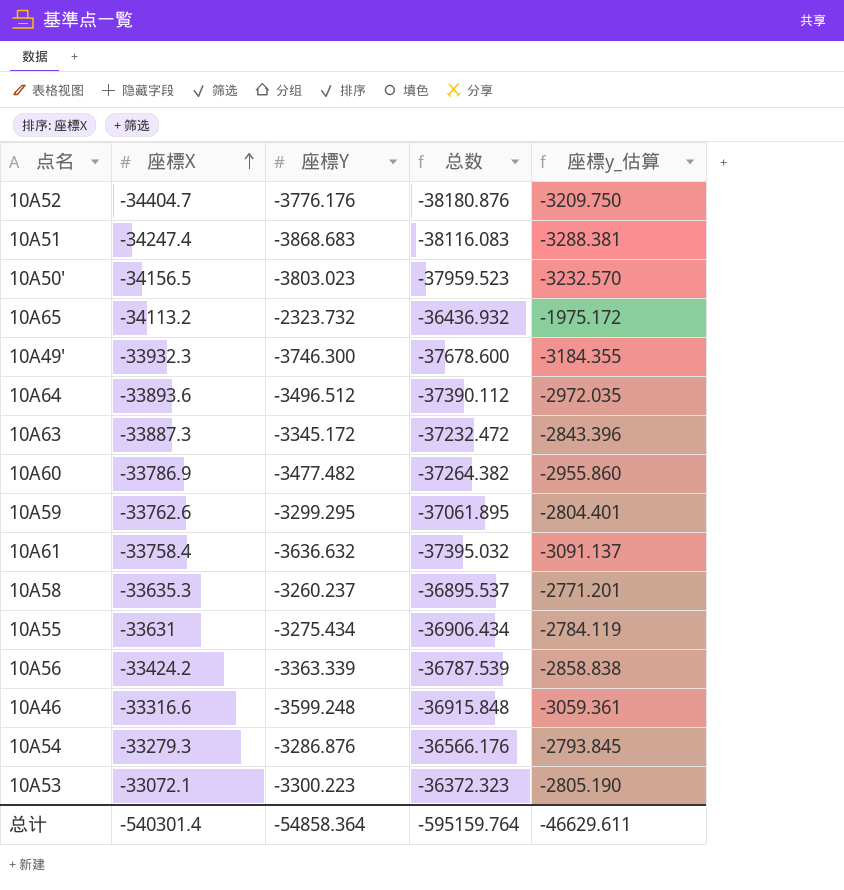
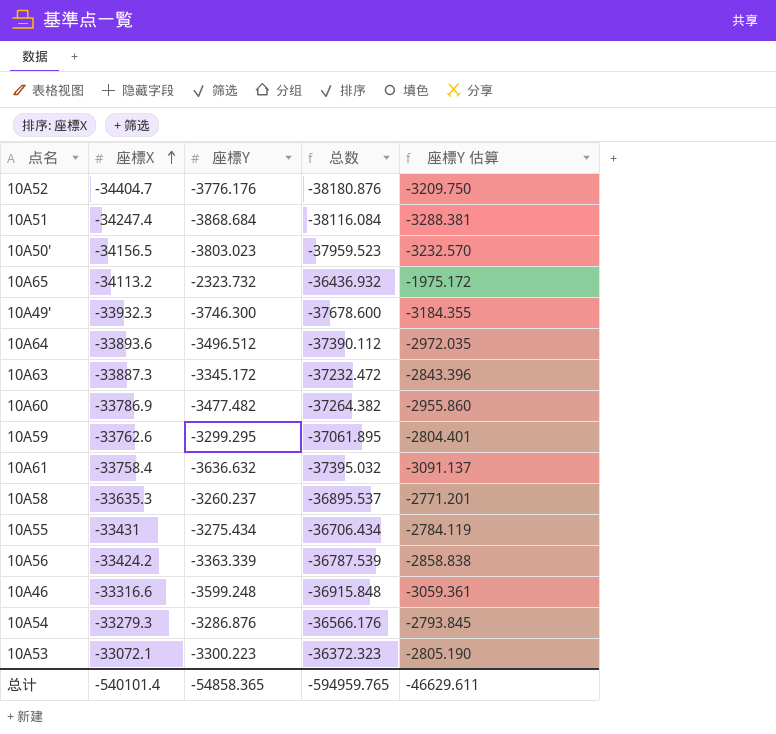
column name: 座標y_估算 -> 座標Y 估算
10A51 | 座標Y: -3868.683 -> -3868.684
10A51 | 总数: -38116.083 -> -38116.084
10A55 | 座標X: -33631 -> -33431
10A55 | 总数: -36906.434 -> -36706.434
总计 | 座標X: -540301.4 -> -540101.4
总计 | 座標Y: -54858.364 -> -54858.365
总计 | 总数: -595159.764 -> -594959.765

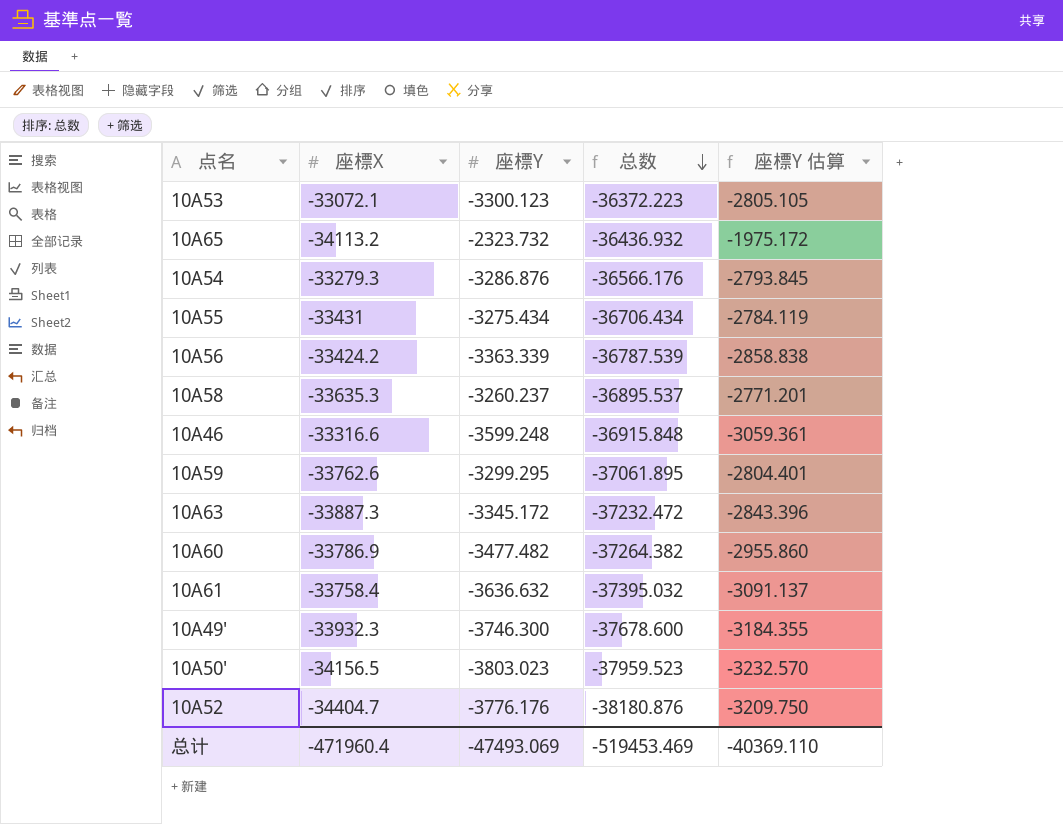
row order: 座標X ascending -> 总数 descending
row 10A51: -34247.4 | -3868.684 | -38116.084 | -3288.381 -> none
row 10A64: -33893.6 | -3496.512 | -37390.112 | -2972.035 -> none
10A53 | 座標Y: -3300.223 -> -3300.123
10A53 | 总数: -36372.323 -> -36372.223
10A53 | 座標Y 估算: -2805.190 -> -2805.105
总计 | 座標X: -540101.4 -> -471960.4
总计 | 座標Y: -54858.365 -> -47493.069
总计 | 总数: -594959.765 -> -519453.469
总计 | 座標Y 估算: -46629.611 -> -40369.110

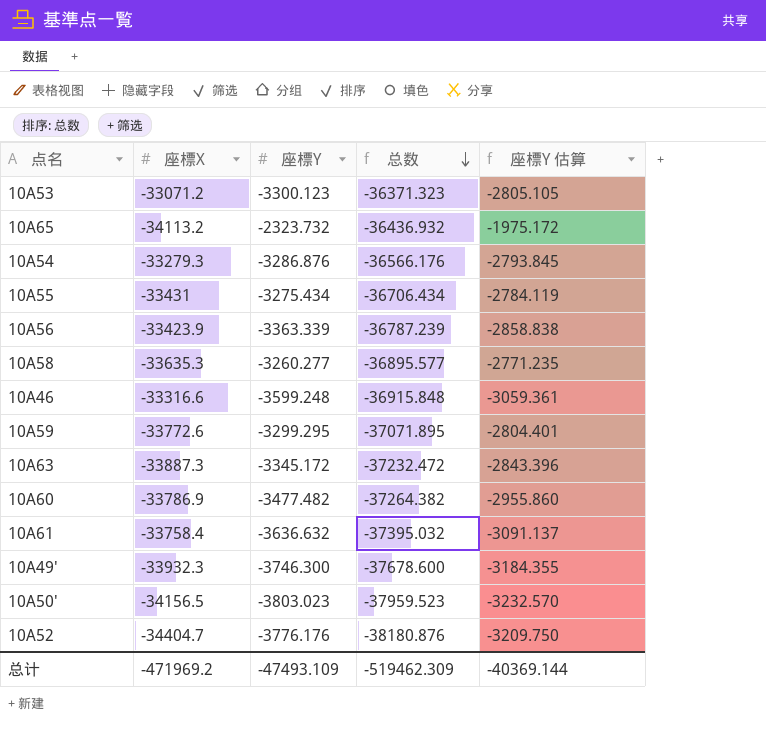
10A53 | 座標X: -33072.1 -> -33071.2
10A53 | 总数: -36372.223 -> -36371.323
10A56 | 座標X: -33424.2 -> -33423.9
10A56 | 总数: -36787.539 -> -36787.239
10A58 | 座標Y: -3260.237 -> -3260.277
10A58 | 总数: -36895.537 -> -36895.577
10A58 | 座標Y 估算: -2771.201 -> -2771.235
10A59 | 座標X: -33762.6 -> -33772.6
10A59 | 总数: -37061.895 -> -37071.895
总计 | 座標X: -471960.4 -> -471969.2
总计 | 座標Y: -47493.069 -> -47493.109
总计 | 总数: -519453.469 -> -519462.309
总计 | 座標Y 估算: -40369.110 -> -40369.144

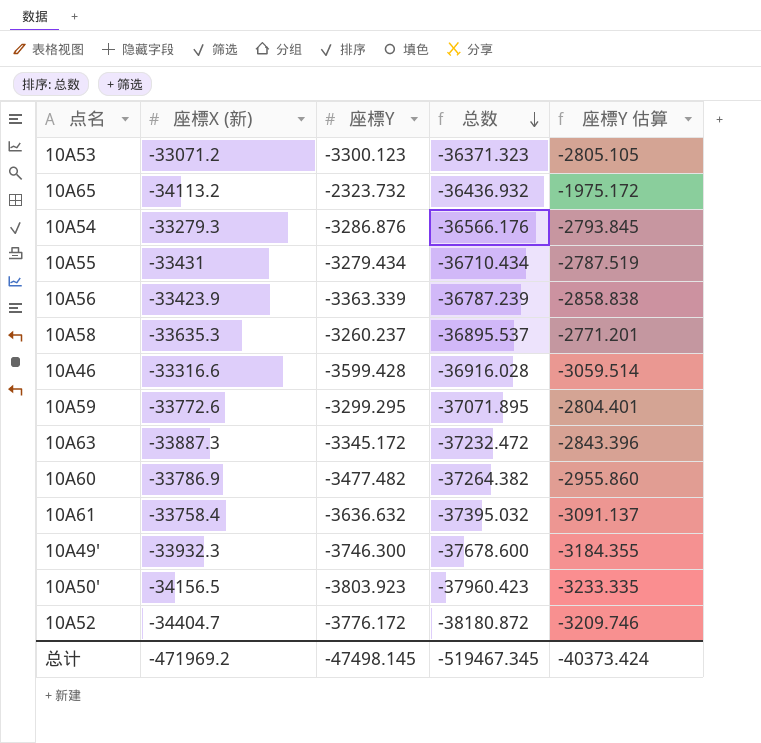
column name: 座標X -> 座標X (新)
10A55 | 座標Y: -3275.434 -> -3279.434
10A55 | 总数: -36706.434 -> -36710.434
10A55 | 座標Y 估算: -2784.119 -> -2787.519
10A58 | 座標Y: -3260.277 -> -3260.237
10A58 | 总数: -36895.577 -> -36895.537
10A58 | 座標Y 估算: -2771.235 -> -2771.201
10A46 | 座標Y: -3599.248 -> -3599.428
10A46 | 总数: -36915.848 -> -36916.028
10A46 | 座標Y 估算: -3059.361 -> -3059.514
10A50' | 座標Y: -3803.023 -> -3803.923
10A50' | 总数: -37959.523 -> -37960.423
10A50' | 座標Y 估算: -3232.570 -> -3233.335
10A52 | 座標Y: -3776.176 -> -3776.172
10A52 | 总数: -38180.876 -> -38180.872
10A52 | 座標Y 估算: -3209.750 -> -3209.746
总计 | 座標Y: -47493.109 -> -47498.145
总计 | 总数: -519462.309 -> -519467.345
总计 | 座標Y 估算: -40369.144 -> -40373.424

